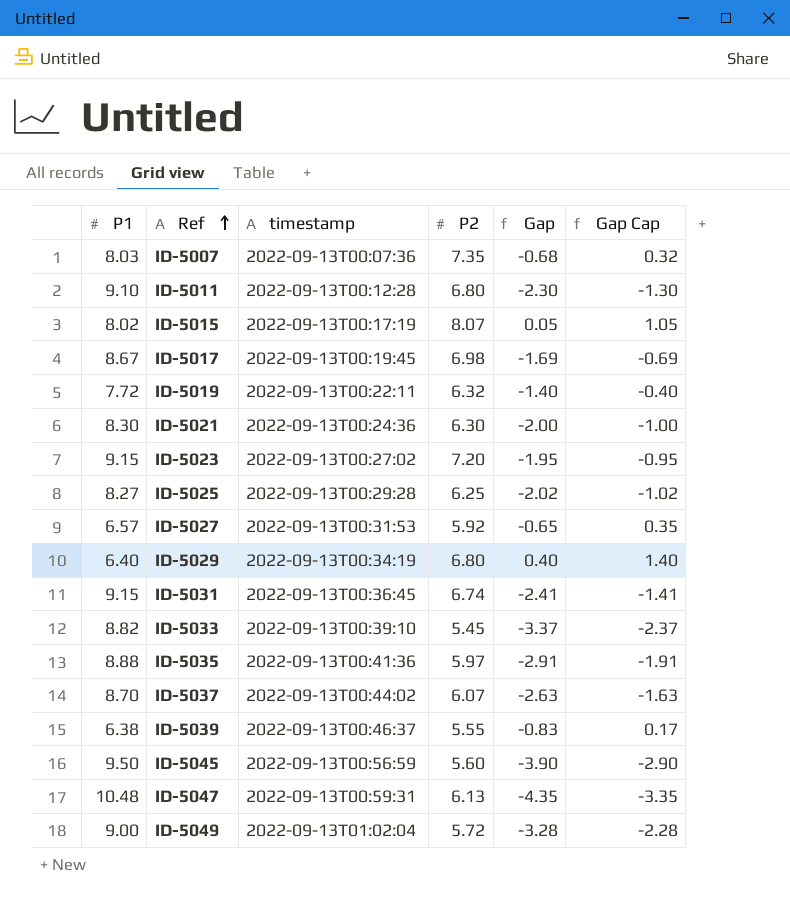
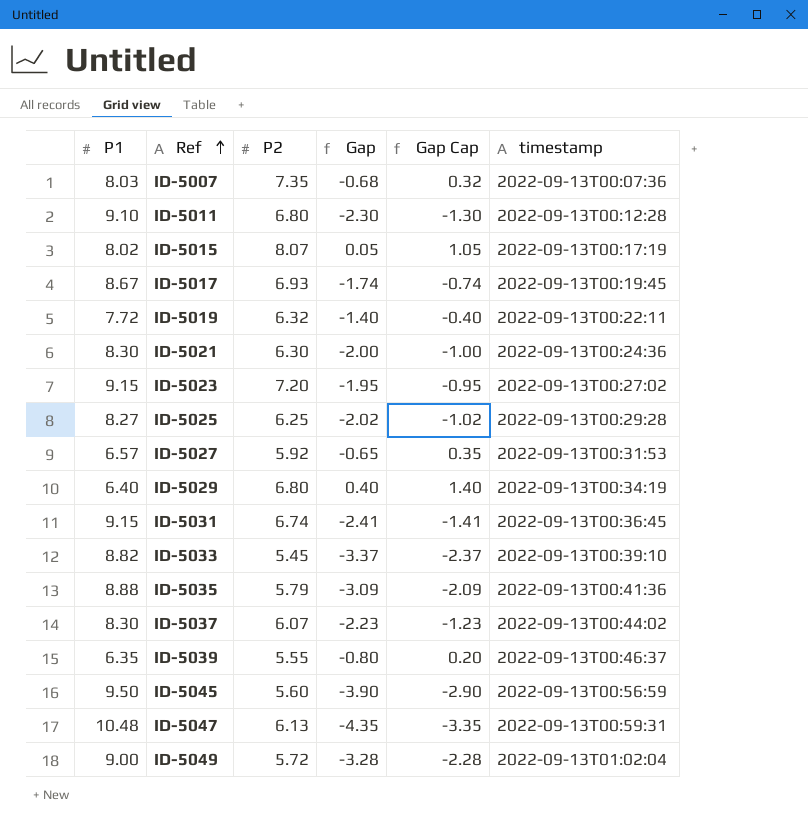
column timestamp | position: 3 -> 6
ID-5017 | P2: 6.98 -> 6.93
ID-5017 | Gap: -1.69 -> -1.74
ID-5017 | Gap Cap: -0.69 -> -0.74
ID-5035 | P2: 5.97 -> 5.79
ID-5035 | Gap: -2.91 -> -3.09
ID-5035 | Gap Cap: -1.91 -> -2.09
ID-5037 | P1: 8.70 -> 8.30
ID-5037 | Gap: -2.63 -> -2.23
ID-5037 | Gap Cap: -1.63 -> -1.23
ID-5039 | P1: 6.38 -> 6.35
ID-5039 | Gap: -0.83 -> -0.80
ID-5039 | Gap Cap: 0.17 -> 0.20

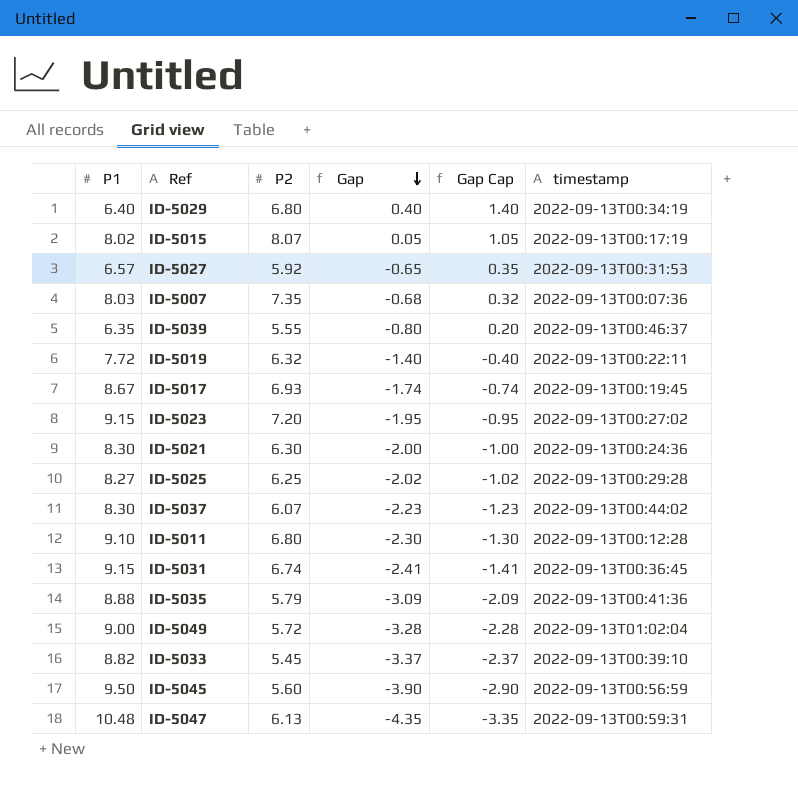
row order: Ref ascending -> Gap descending

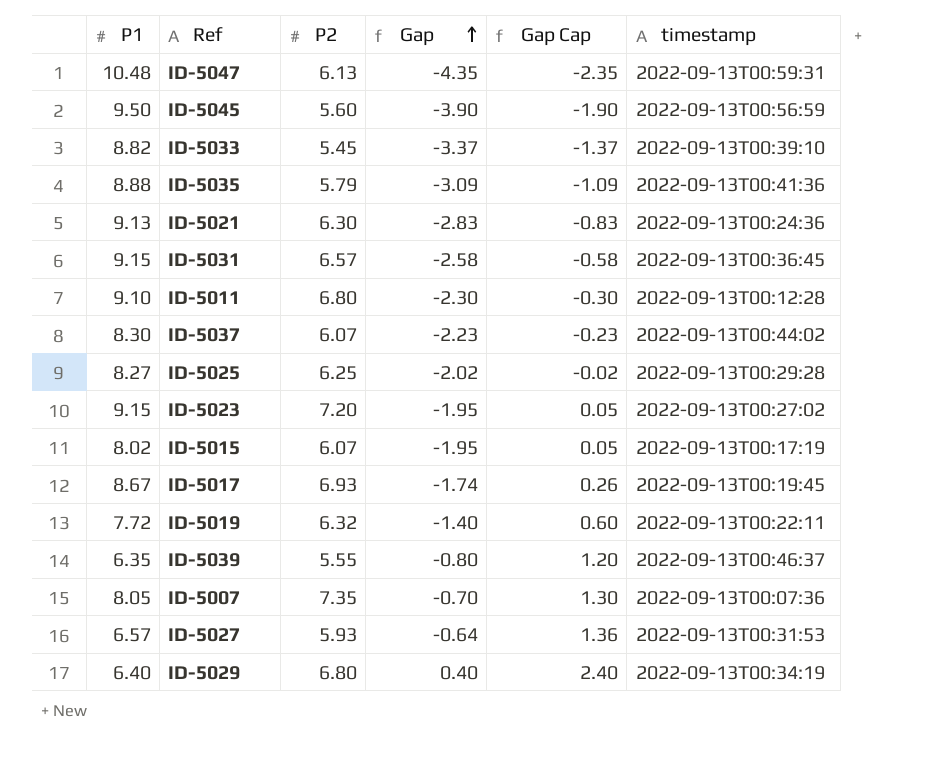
row order: Gap descending -> Gap ascending
column Gap Cap | formula: [Gap] + 1 -> [Gap] + 2
row ID-5049: 9.00 | 5.72 | -3.28 | -2.28 | 2022-09-13T01:02:04 -> none
ID-5021 | P1: 8.30 -> 9.13
ID-5021 | Gap: -2.00 -> -2.83
ID-5031 | P2: 6.74 -> 6.57
ID-5031 | Gap: -2.41 -> -2.58
ID-5015 | P2: 8.07 -> 6.07
ID-5015 | Gap: 0.05 -> -1.95
ID-5007 | P1: 8.03 -> 8.05
ID-5007 | Gap: -0.68 -> -0.70
ID-5027 | P2: 5.92 -> 5.93
ID-5027 | Gap: -0.65 -> -0.64

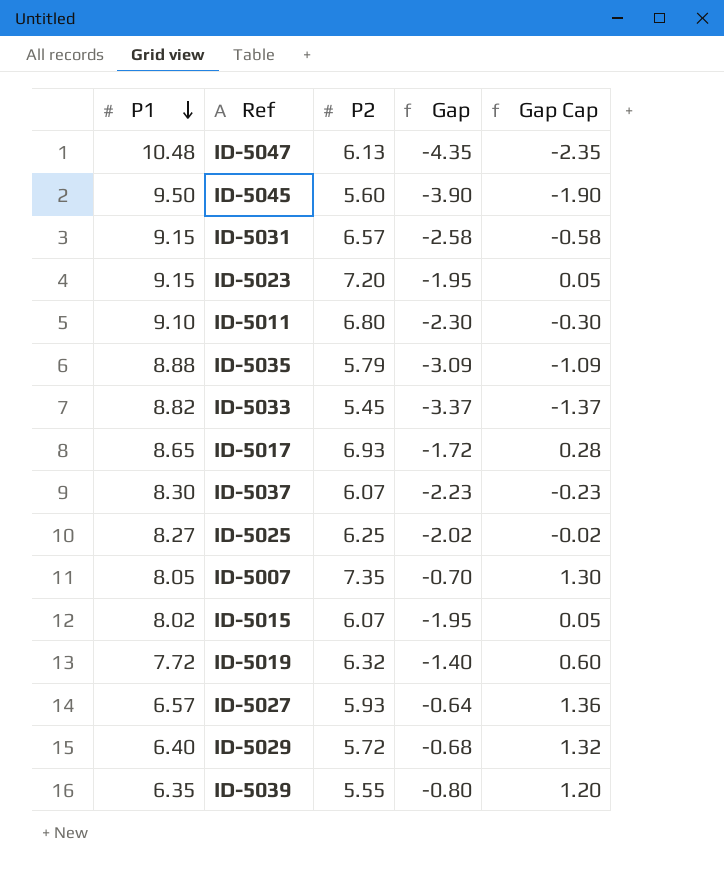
row order: Gap ascending -> P1 descending
column timestamp | position: 6 -> none
row ID-5021: 9.13 | 6.30 | -2.83 | -0.83 | 2022-09-13T00:24:36 -> none
ID-5017 | P1: 8.67 -> 8.65
ID-5017 | Gap: -1.74 -> -1.72
ID-5017 | Gap Cap: 0.26 -> 0.28
ID-5029 | P2: 6.80 -> 5.72
ID-5029 | Gap: 0.40 -> -0.68
ID-5029 | Gap Cap: 2.40 -> 1.32

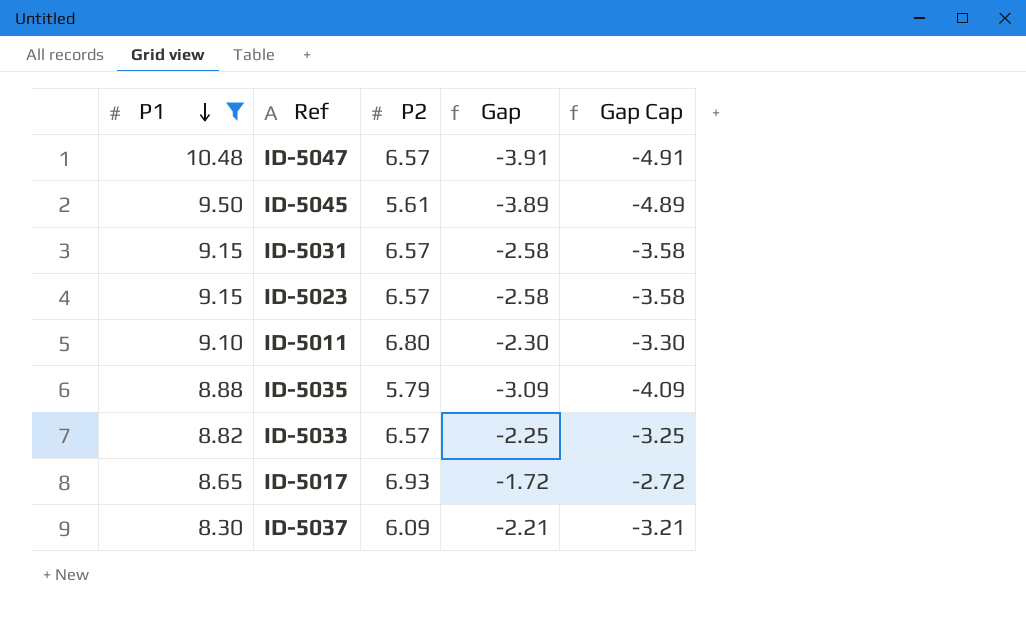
filter: none -> P1 >= 8.30
column Gap Cap | formula: [Gap] + 2 -> [Gap] - 1
ID-5047 | P2: 6.13 -> 6.57
ID-5047 | Gap: -4.35 -> -3.91
ID-5045 | P2: 5.60 -> 5.61
ID-5045 | Gap: -3.90 -> -3.89
ID-5023 | P2: 7.20 -> 6.57
ID-5023 | Gap: -1.95 -> -2.58
ID-5033 | P2: 5.45 -> 6.57
ID-5033 | Gap: -3.37 -> -2.25
ID-5037 | P2: 6.07 -> 6.09
ID-5037 | Gap: -2.23 -> -2.21

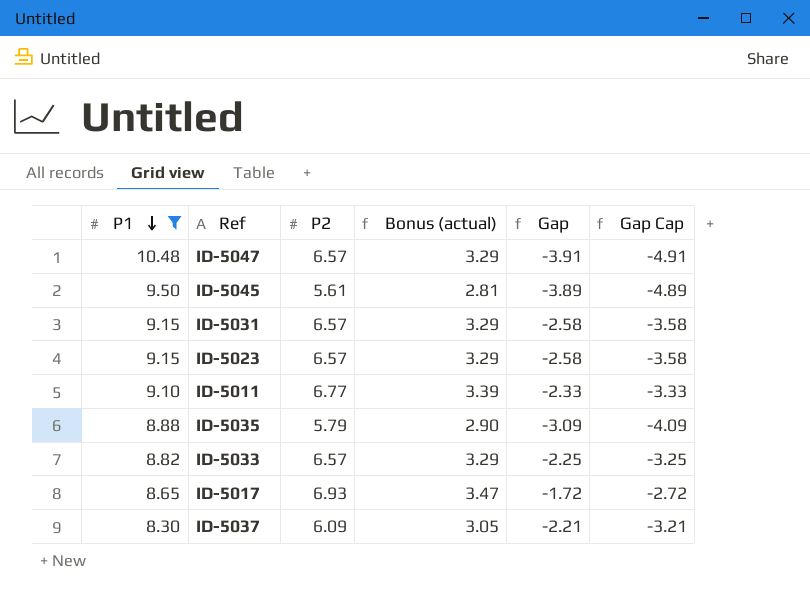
column Bonus (actual) | formula: none -> [P2] * 0.5
ID-5011 | P2: 6.80 -> 6.77
ID-5011 | Gap: -2.30 -> -2.33
ID-5011 | Gap Cap: -3.30 -> -3.33

